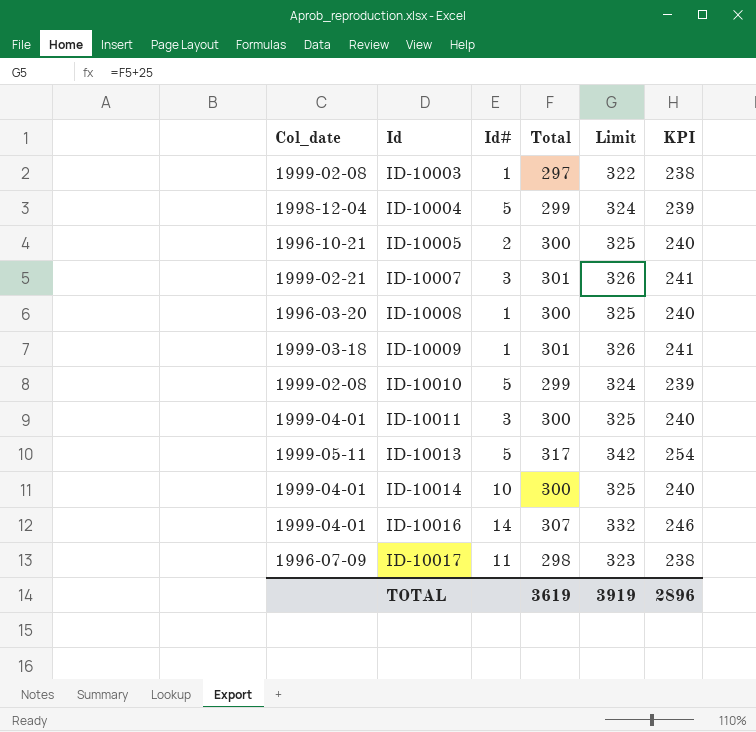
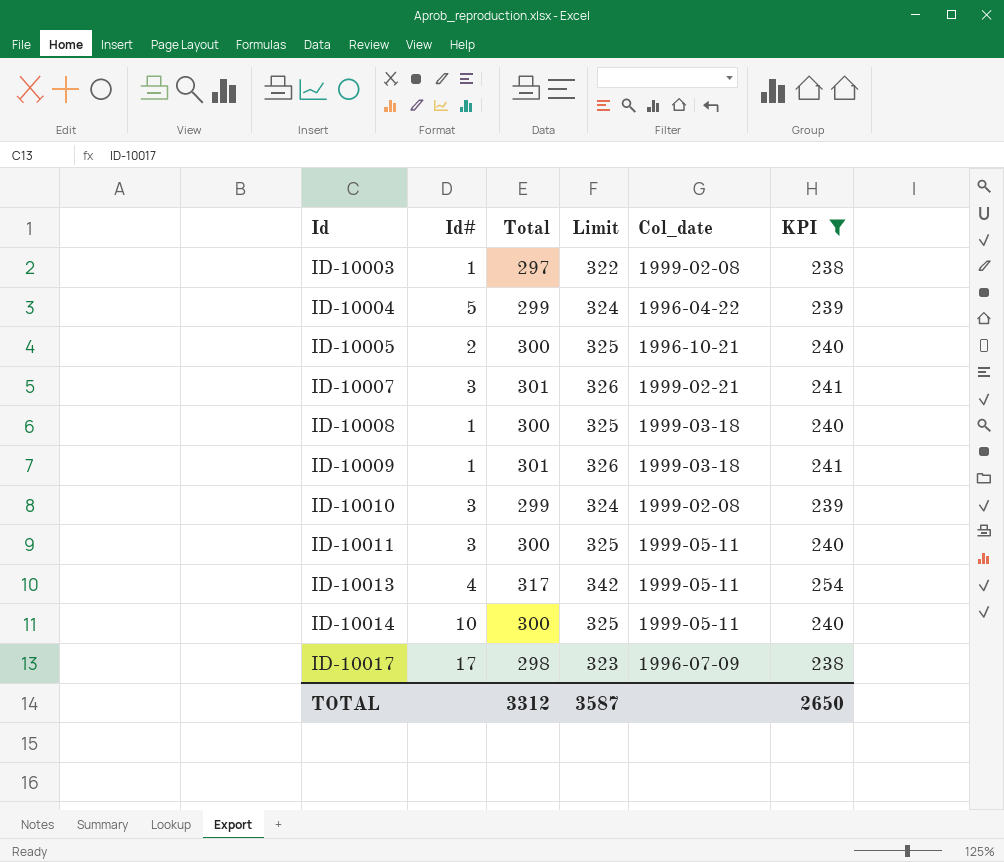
filter: none -> KPI != 246
column Col_date | position: 1 -> 5
ID-10004 | Col_date: 1998-12-04 -> 1996-04-22
ID-10008 | Col_date: 1996-03-20 -> 1999-03-18
ID-10010 | Id#: 5 -> 3
ID-10011 | Col_date: 1999-04-01 -> 1999-05-11
ID-10013 | Id#: 5 -> 4
ID-10014 | Col_date: 1999-04-01 -> 1999-05-11
ID-10017 | Id#: 11 -> 17
TOTAL | Total: 3619 -> 3312
TOTAL | Limit: 3919 -> 3587
TOTAL | KPI: 2896 -> 2650

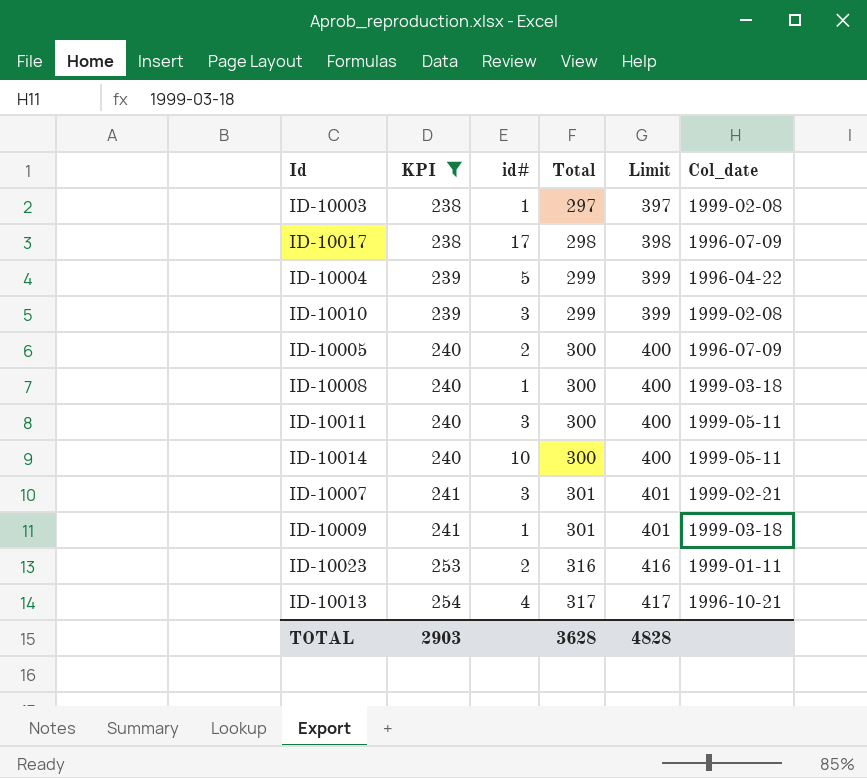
row order: Id ascending -> KPI ascending
column KPI | position: 6 -> 2
column name: Id# -> id#
column Limit | formula: [Total] + 25 -> [Total] + 100
ID-10005 | Col_date: 1996-10-21 -> 1996-07-09
row ID-10023: none -> 253 | 2 | 316 | 416 | 1999-01-11
ID-10013 | Col_date: 1999-05-11 -> 1996-10-21
TOTAL | KPI: 2650 -> 2903
TOTAL | Total: 3312 -> 3628
TOTAL | Limit: 3587 -> 4828

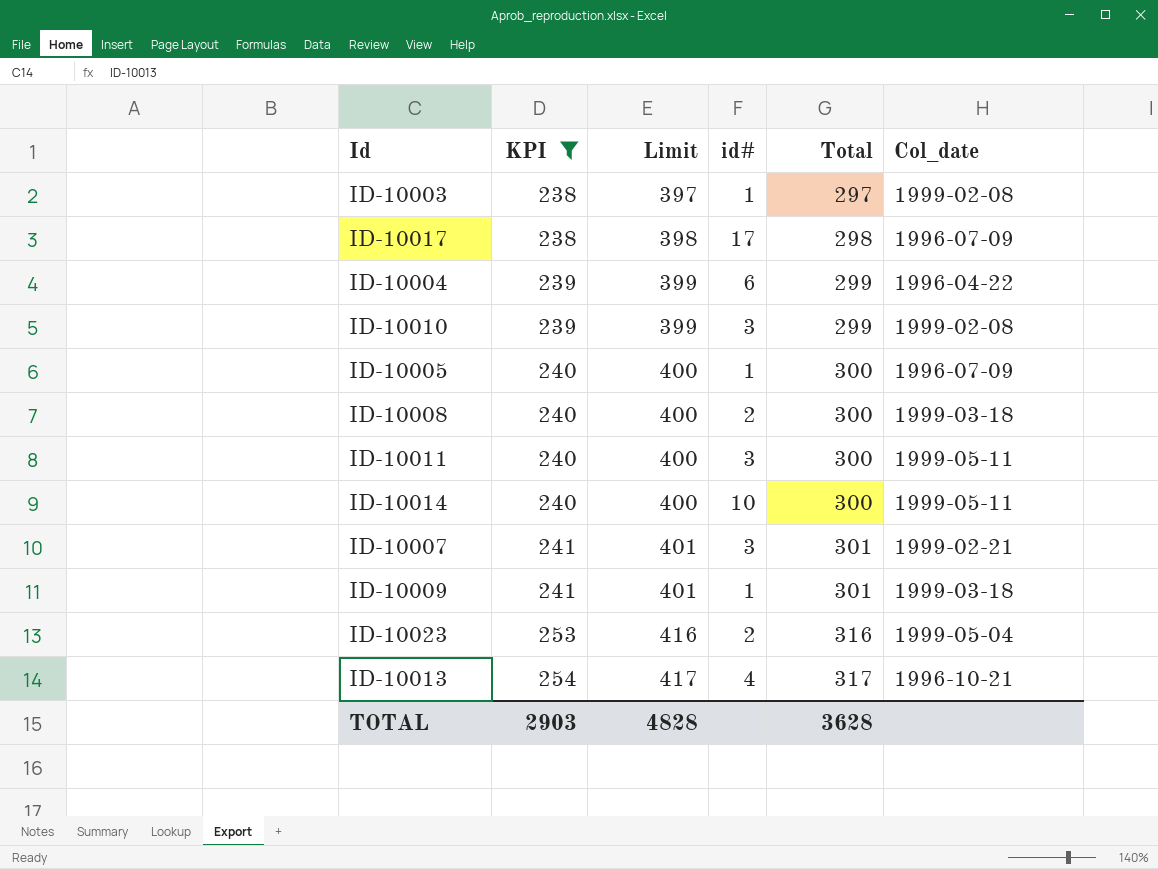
column Limit | position: 5 -> 3
ID-10004 | id#: 5 -> 6
ID-10005 | id#: 2 -> 1
ID-10008 | id#: 1 -> 2
ID-10023 | Col_date: 1999-01-11 -> 1999-05-04

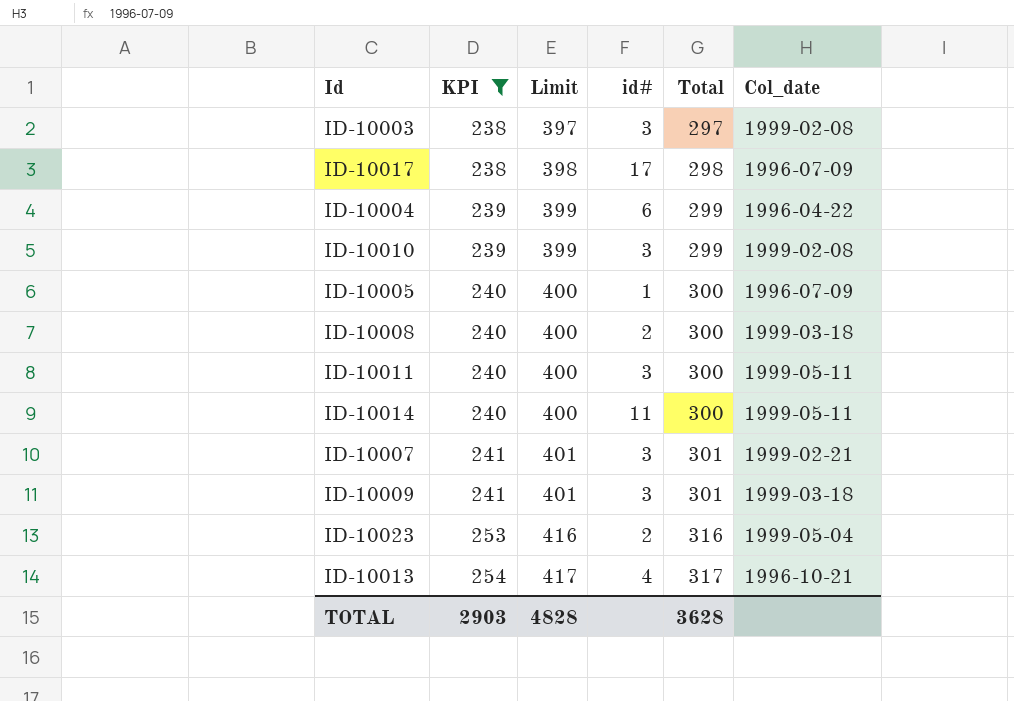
ID-10003 | id#: 1 -> 3
ID-10014 | id#: 10 -> 11
ID-10009 | id#: 1 -> 3

